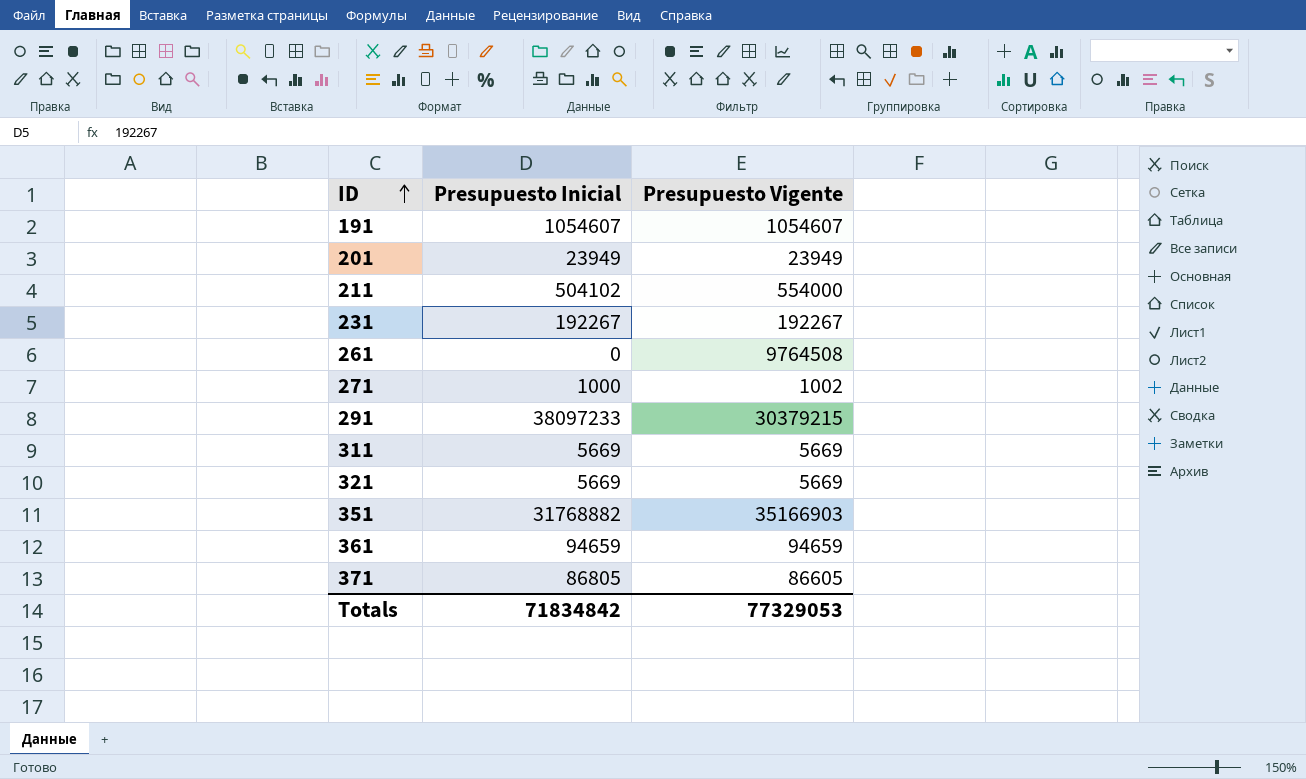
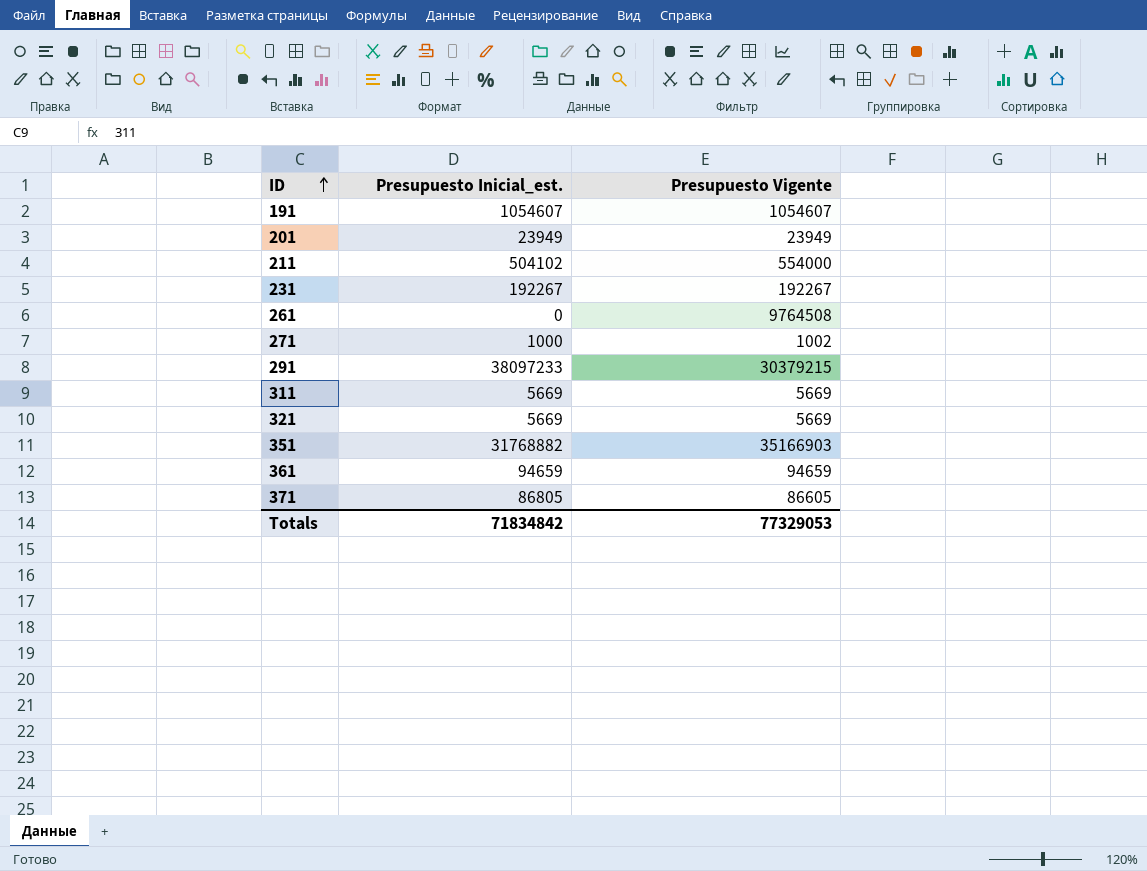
column name: Presupuesto Inicial -> Presupuesto Inicial_est.

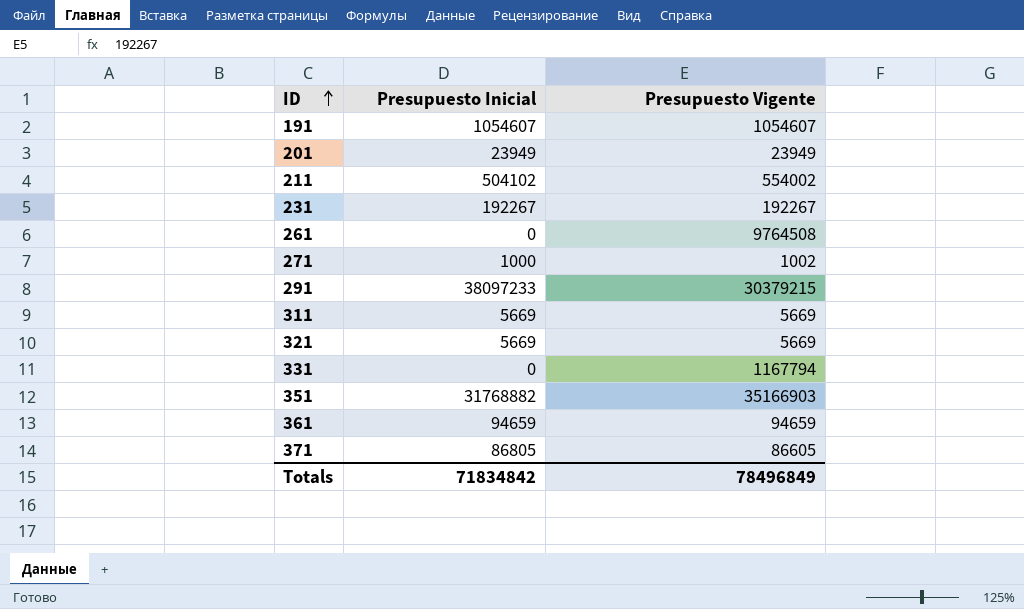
column name: Presupuesto Inicial_est. -> Presupuesto Inicial
211 | Presupuesto Vigente: 554000 -> 554002
row 331: none -> 0 | 1167794
Totals | Presupuesto Vigente: 77329053 -> 78496849

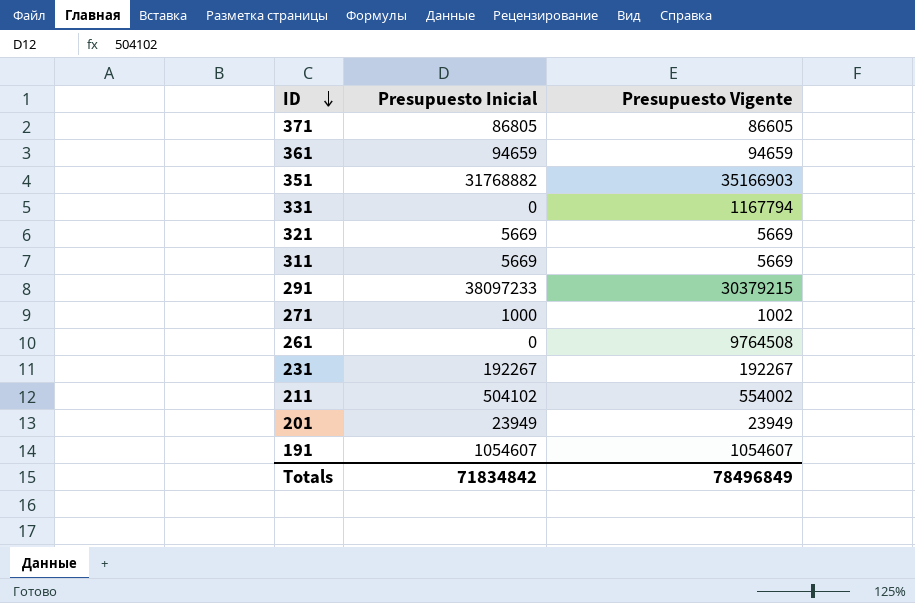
row order: ID ascending -> ID descending

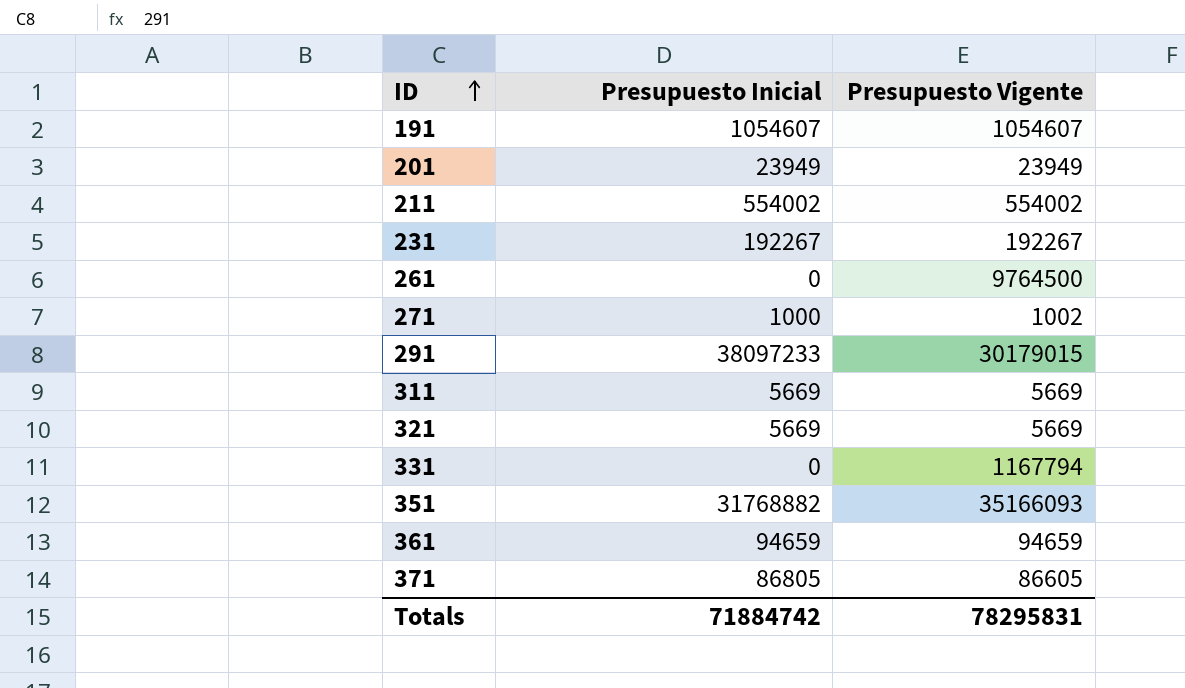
row order: ID descending -> ID ascending
211 | Presupuesto Inicial: 504102 -> 554002
261 | Presupuesto Vigente: 9764508 -> 9764500
291 | Presupuesto Vigente: 30379215 -> 30179015
351 | Presupuesto Vigente: 35166903 -> 35166093
Totals | Presupuesto Inicial: 71834842 -> 71884742
Totals | Presupuesto Vigente: 78496849 -> 78295831

